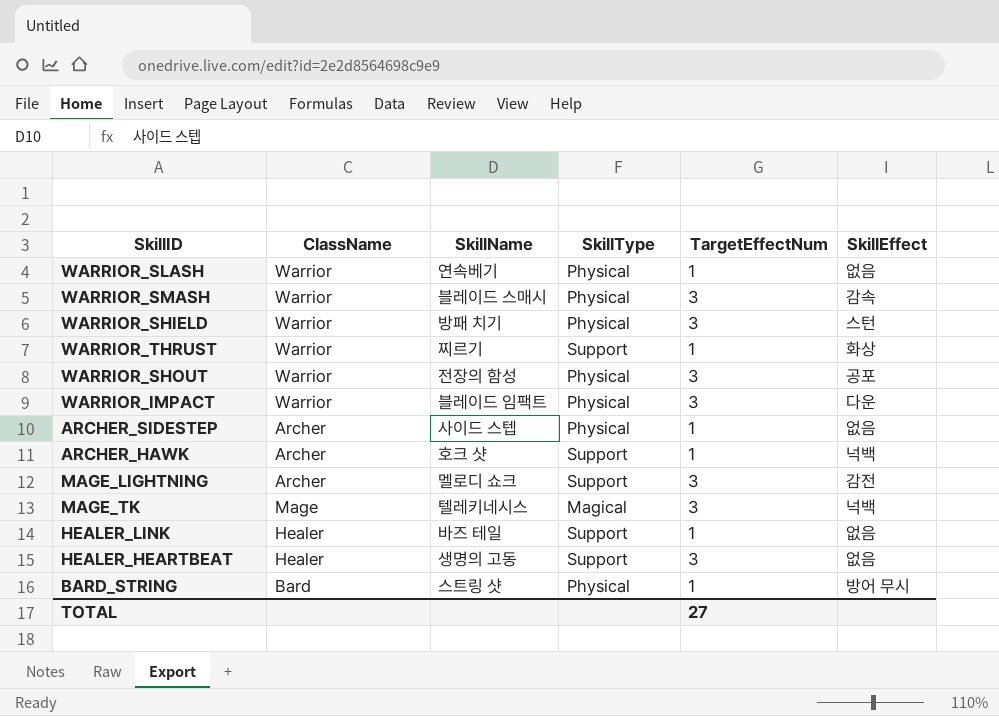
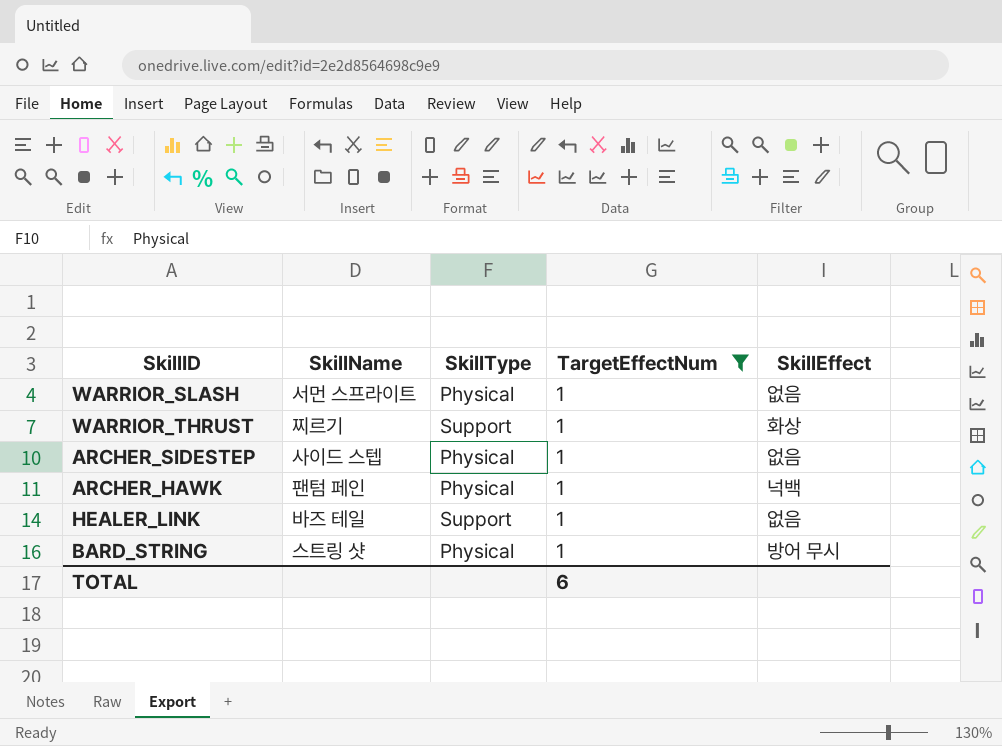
filter: none -> TargetEffectNum = 1
column ClassName | position: 2 -> none
WARRIOR_SLASH | SkillName: 연속베기 -> 서먼 스프라이트
ARCHER_HAWK | SkillName: 호크 샷 -> 팬텀 페인
ARCHER_HAWK | SkillType: Support -> Physical
TOTAL | TargetEffectNum: 27 -> 6

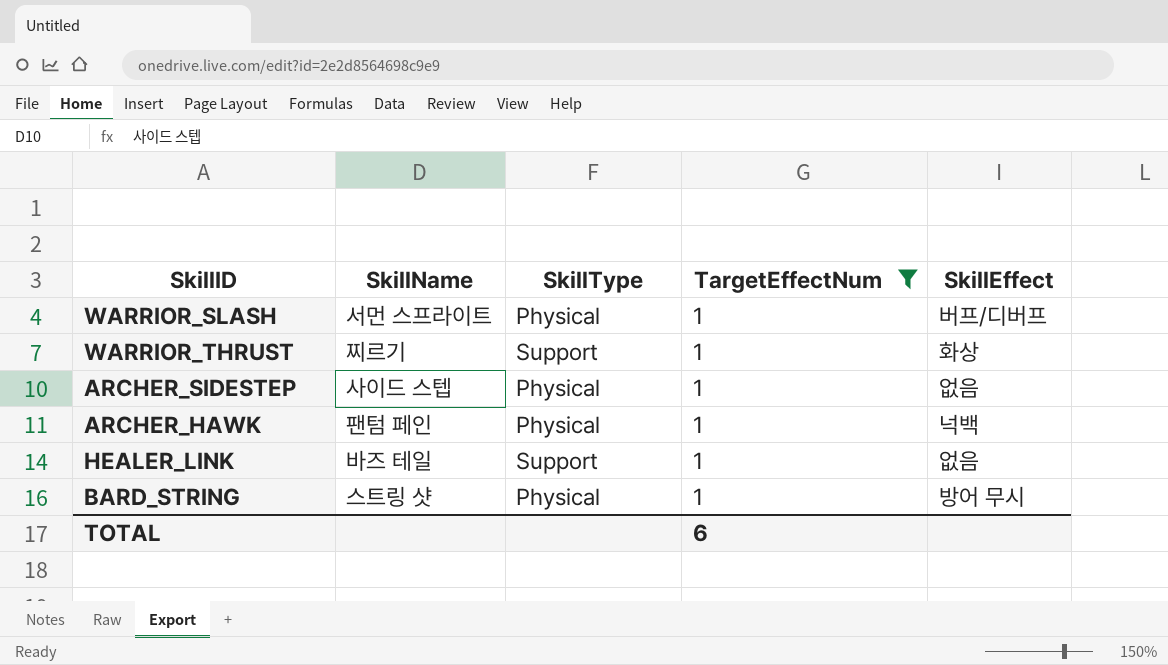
WARRIOR_SLASH | SkillEffect: 없음 -> 버프/디버프

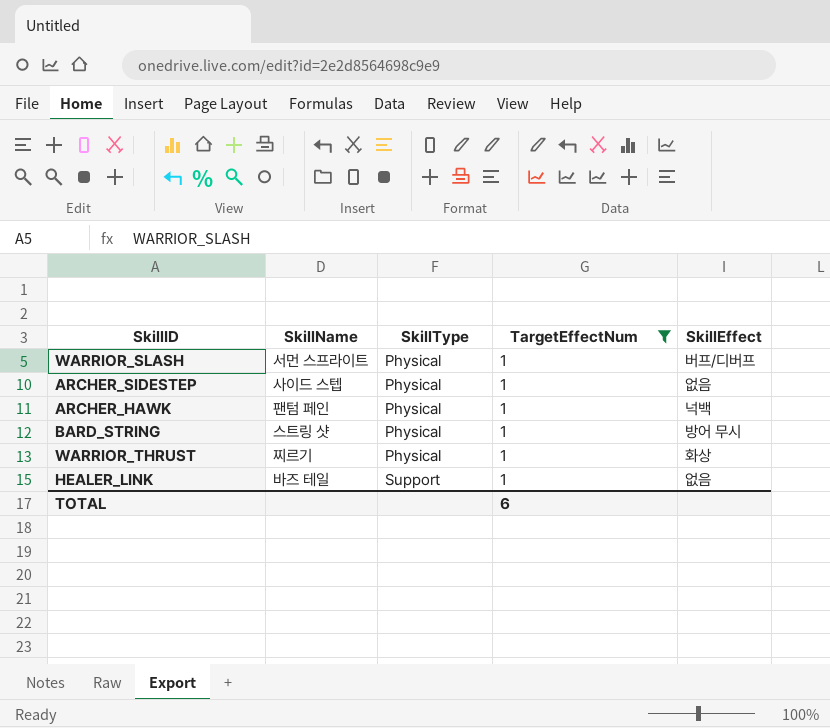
row order: none -> SkillType ascending
WARRIOR_THRUST | SkillType: Support -> Physical

